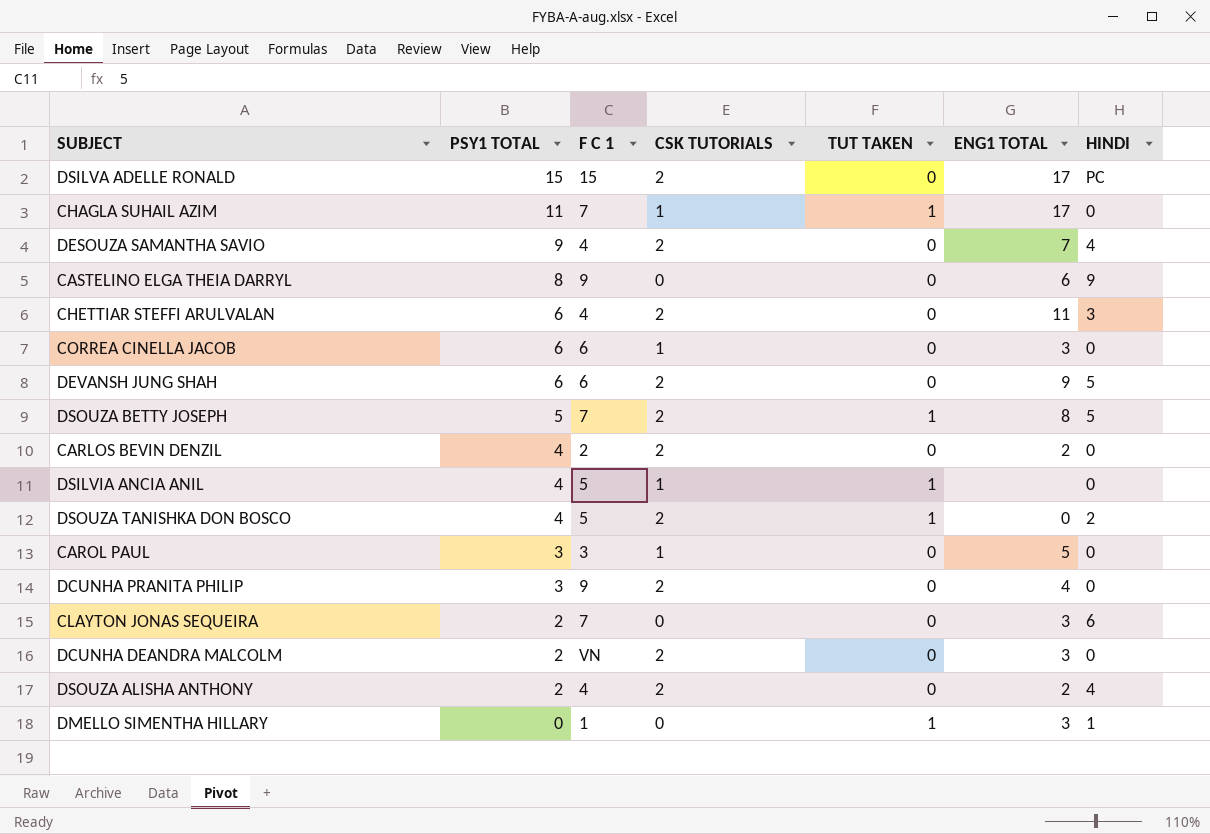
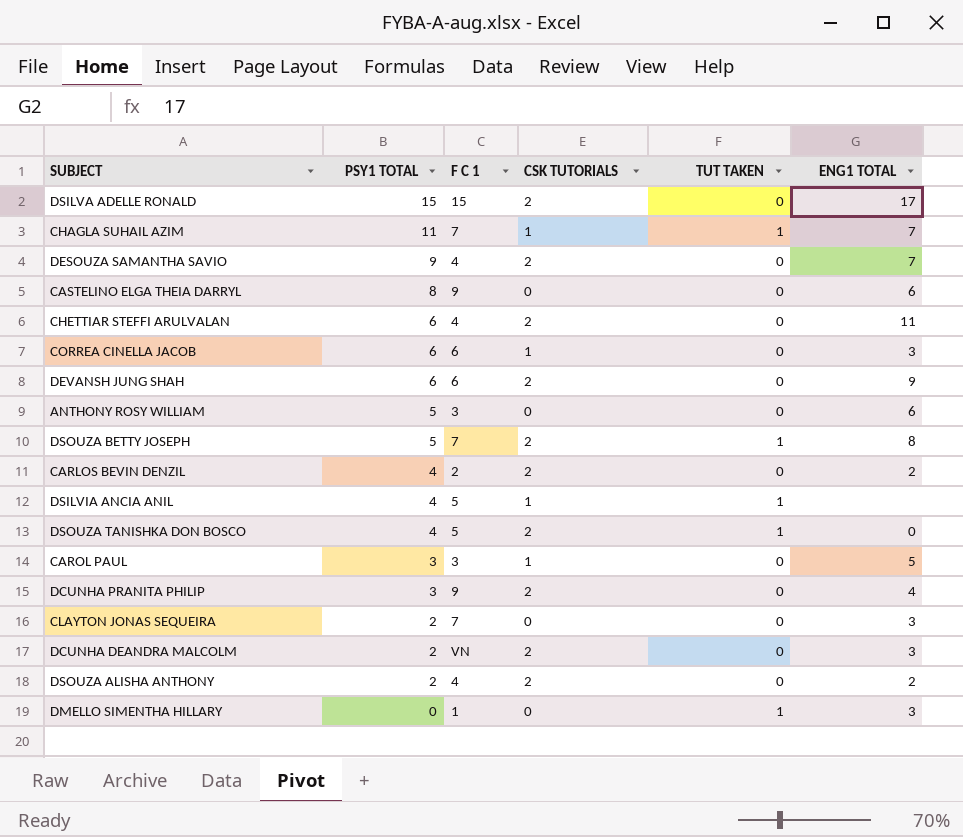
column HINDI | position: 7 -> none
CHAGLA SUHAIL AZIM | ENG1 TOTAL: 17 -> 7
row ANTHONY ROSY WILLIAM: none -> 5 | 3 | 0 | 0 | 6

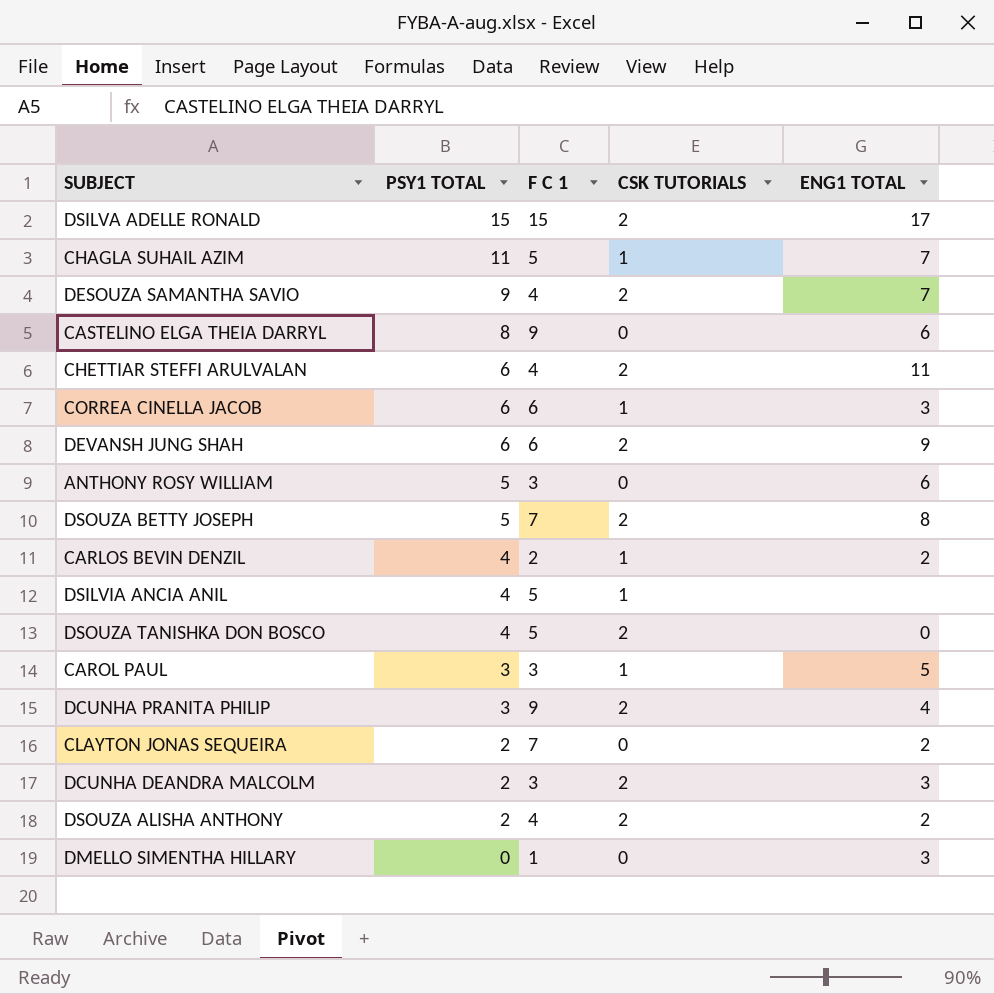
column TUT TAKEN | position: 5 -> none
CHAGLA SUHAIL AZIM | F C 1: 7 -> 5
CARLOS BEVIN DENZIL | CSK TUTORIALS: 2 -> 1
CLAYTON JONAS SEQUEIRA | ENG1 TOTAL: 3 -> 2
DCUNHA DEANDRA MALCOLM | F C 1: VN -> 3

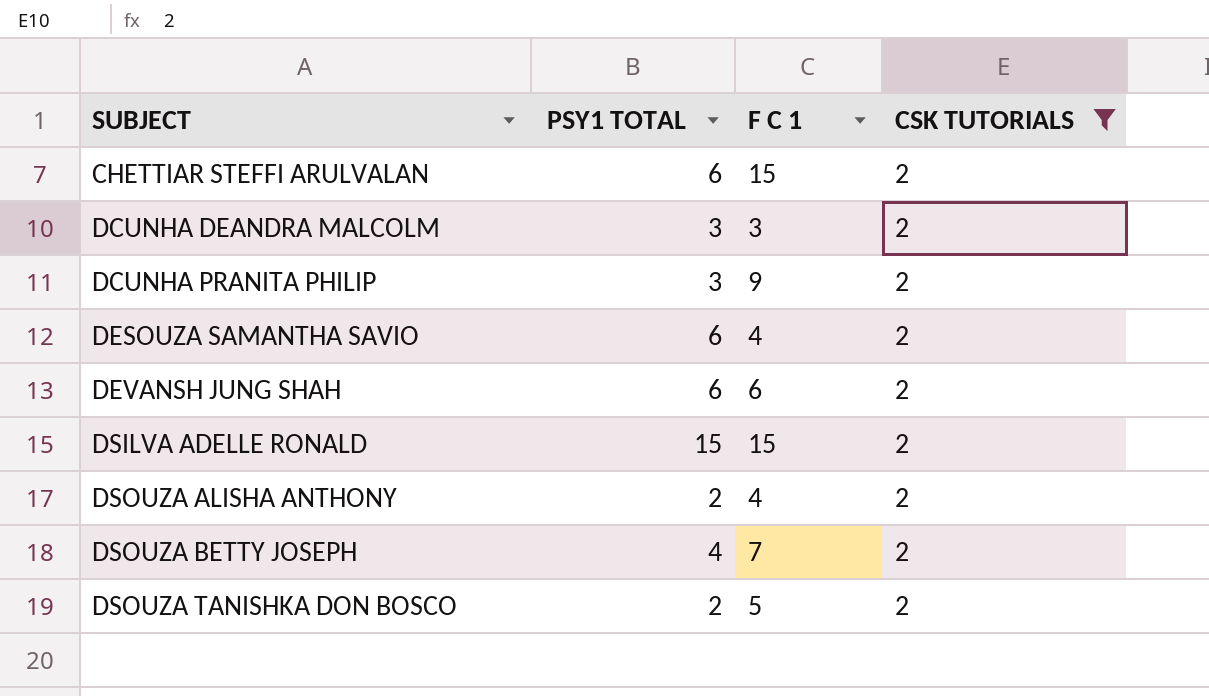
filter: none -> CSK TUTORIALS = 2
row order: PSY1 TOTAL descending -> SUBJECT ascending
column ENG1 TOTAL | position: 5 -> none
CHETTIAR STEFFI ARULVALAN | F C 1: 4 -> 15
DCUNHA DEANDRA MALCOLM | PSY1 TOTAL: 2 -> 3
DESOUZA SAMANTHA SAVIO | PSY1 TOTAL: 9 -> 6
DSOUZA BETTY JOSEPH | PSY1 TOTAL: 5 -> 4
DSOUZA TANISHKA DON BOSCO | PSY1 TOTAL: 4 -> 2

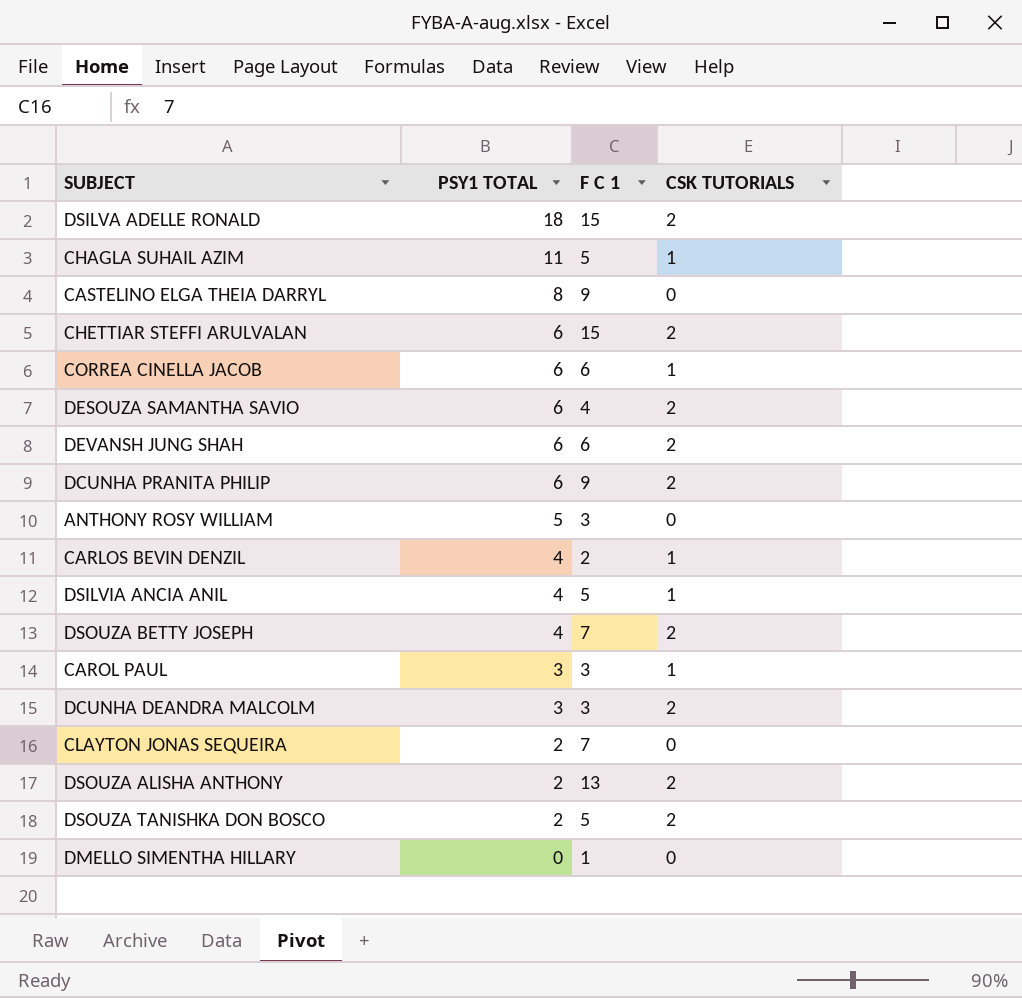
filter: CSK TUTORIALS = 2 -> none
row order: SUBJECT ascending -> PSY1 TOTAL descending
DSILVA ADELLE RONALD | PSY1 TOTAL: 15 -> 18
DCUNHA PRANITA PHILIP | PSY1 TOTAL: 3 -> 6
DSOUZA ALISHA ANTHONY | F C 1: 4 -> 13

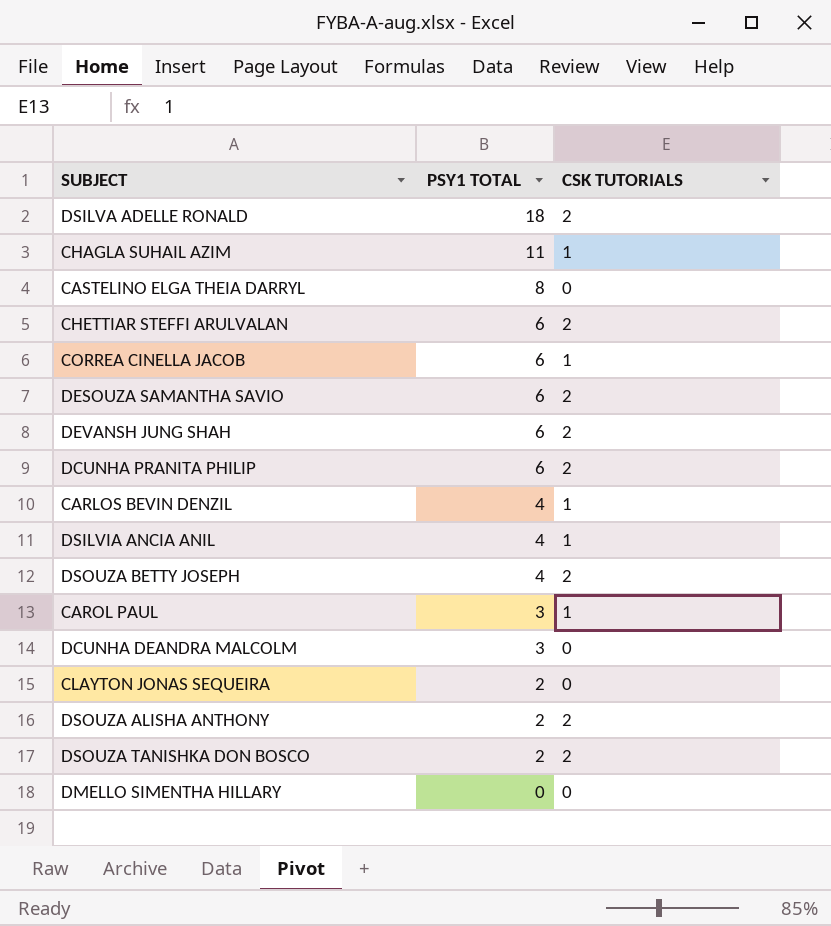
column F C 1 | position: 3 -> none
row ANTHONY ROSY WILLIAM: 5 | 3 | 0 -> none
DCUNHA DEANDRA MALCOLM | CSK TUTORIALS: 2 -> 0

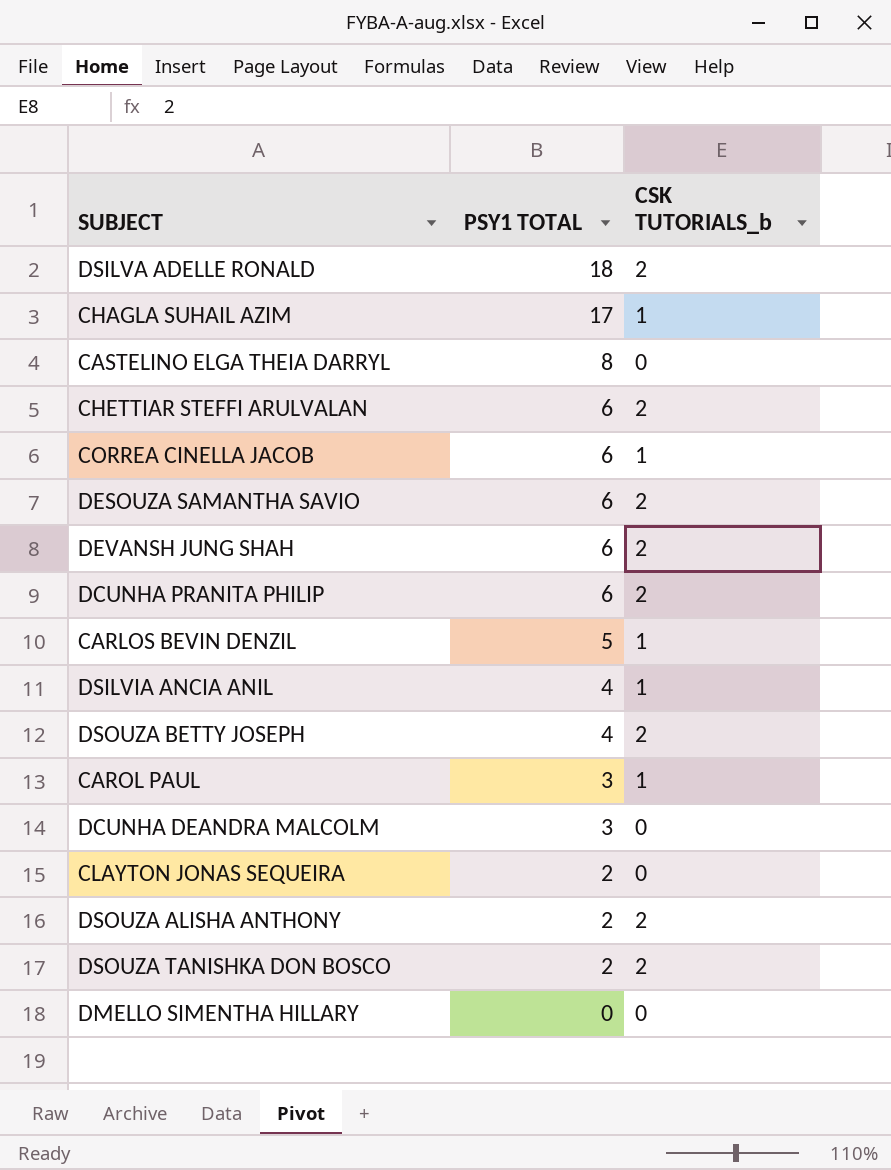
column name: CSK TUTORIALS -> CSK TUTORIALS_b
CHAGLA SUHAIL AZIM | PSY1 TOTAL: 11 -> 17
CARLOS BEVIN DENZIL | PSY1 TOTAL: 4 -> 5

